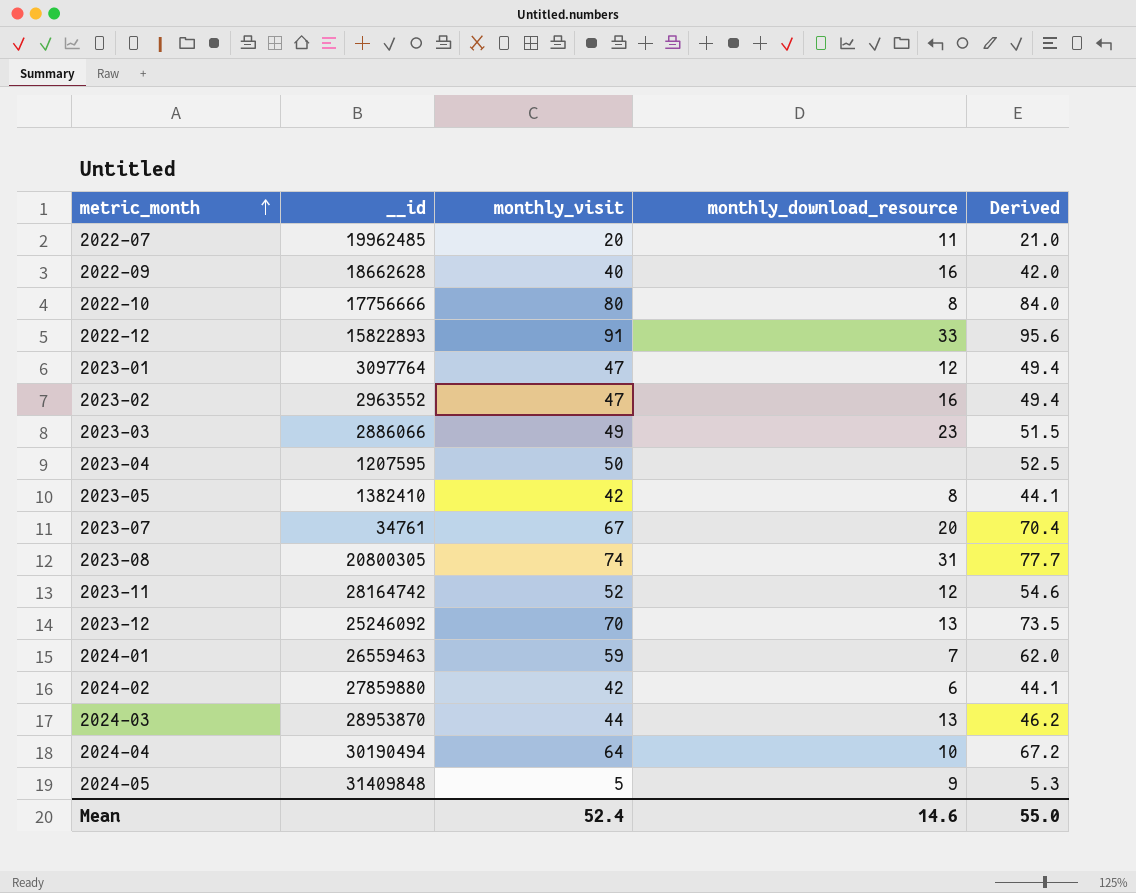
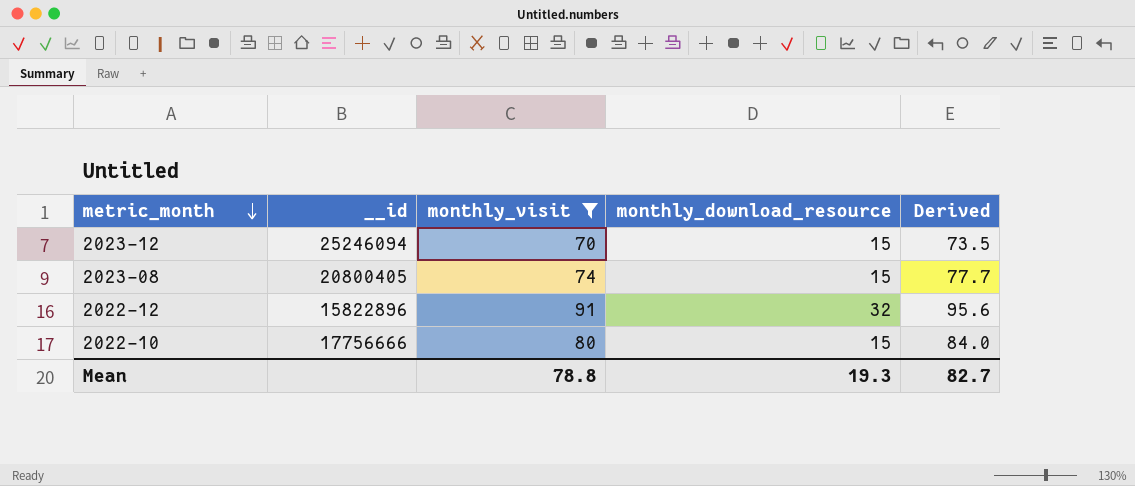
filter: none -> monthly_visit >= 70
row order: metric_month ascending -> metric_month descending
2023-12 | __id: 25246092 -> 25246094
2023-12 | monthly_download_resource: 13 -> 15
2023-08 | __id: 20800305 -> 20800405
2023-08 | monthly_download_resource: 31 -> 15
2022-12 | __id: 15822893 -> 15822896
2022-12 | monthly_download_resource: 33 -> 32
2022-10 | monthly_download_resource: 8 -> 15
Mean | monthly_visit: 52.4 -> 78.8
Mean | monthly_download_resource: 14.6 -> 19.3
Mean | Derived: 55.0 -> 82.7

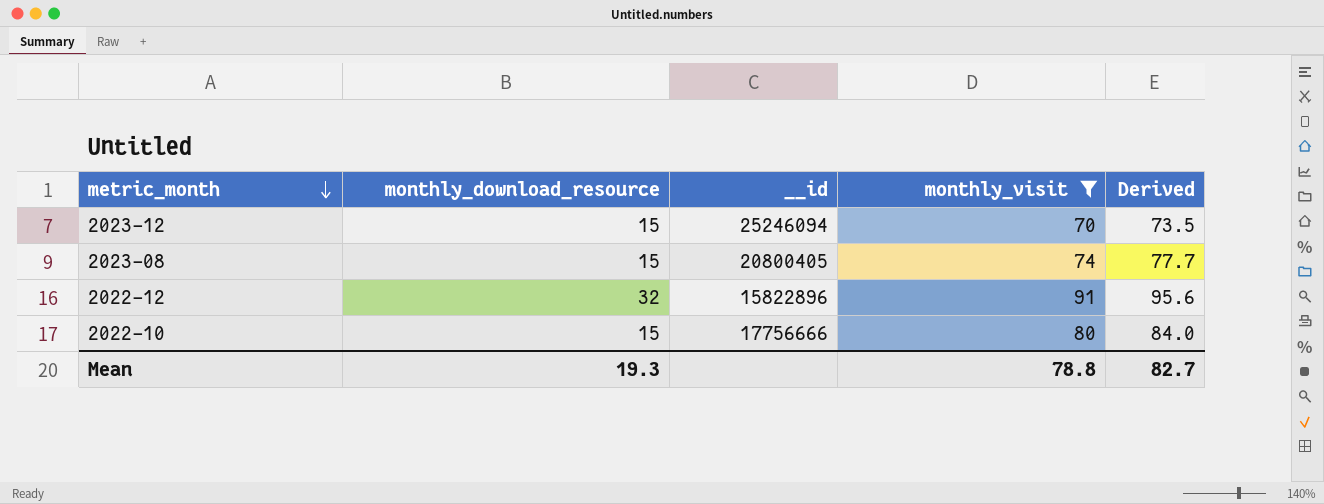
column monthly_download_resource | position: 4 -> 2

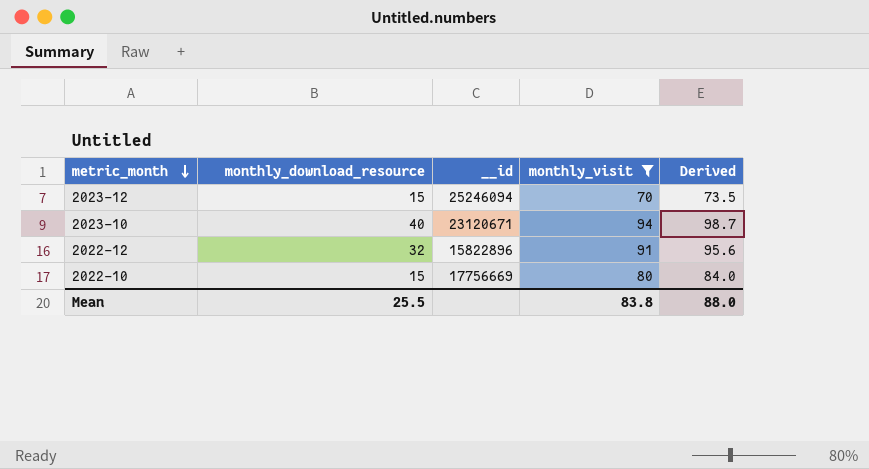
row 2023-08: 15 | 20800405 | 74 | 77.7 -> none
row 2023-10: none -> 40 | 23120671 | 94 | 98.7
2022-10 | __id: 17756666 -> 17756669
Mean | monthly_download_resource: 19.3 -> 25.5
Mean | monthly_visit: 78.8 -> 83.8
Mean | Derived: 82.7 -> 88.0

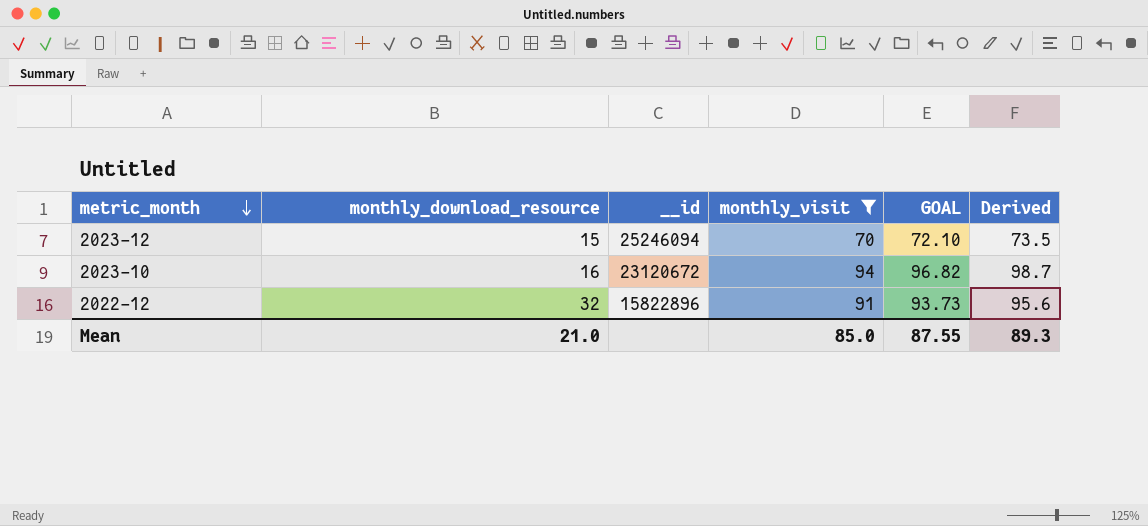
column GOAL | formula: none -> [monthly_visit] * 1.03
row 2022-10: 15 | 17756669 | 80 | 84.0 -> none
2023-10 | monthly_download_resource: 40 -> 16
2023-10 | __id: 23120671 -> 23120672
Mean | monthly_download_resource: 25.5 -> 21.0
Mean | monthly_visit: 83.8 -> 85.0
Mean | Derived: 88.0 -> 89.3

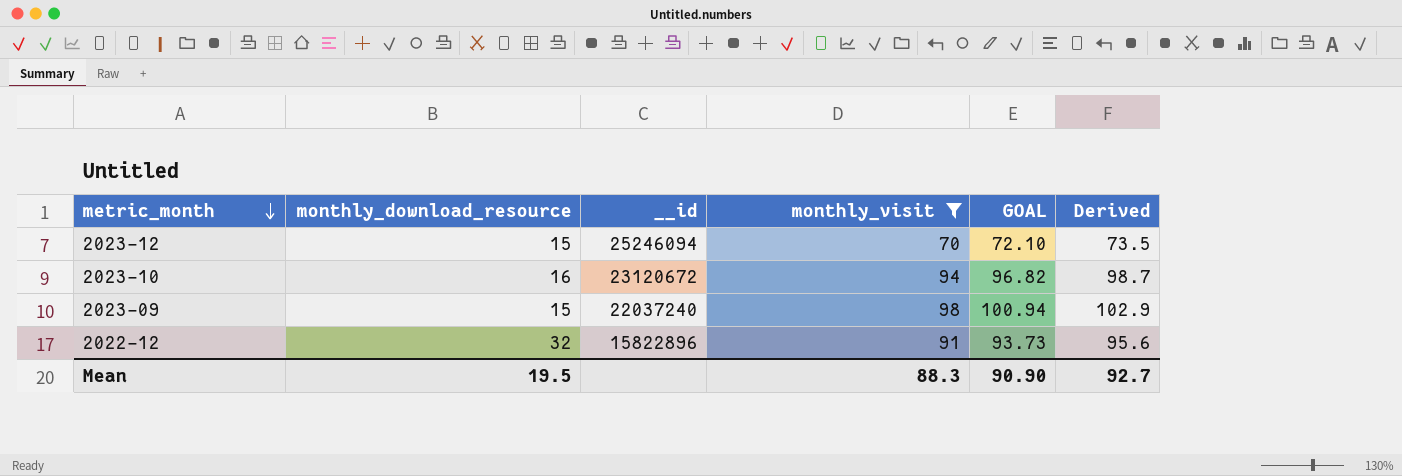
row 2023-09: none -> 15 | 22037240 | 98 | 100.94 | 102.9
Mean | monthly_download_resource: 21.0 -> 19.5
Mean | monthly_visit: 85.0 -> 88.3
Mean | GOAL: 87.55 -> 90.90
Mean | Derived: 89.3 -> 92.7

